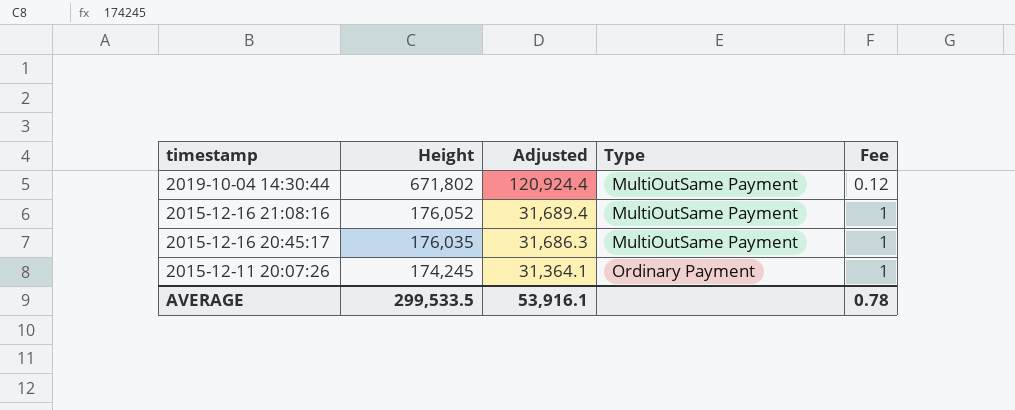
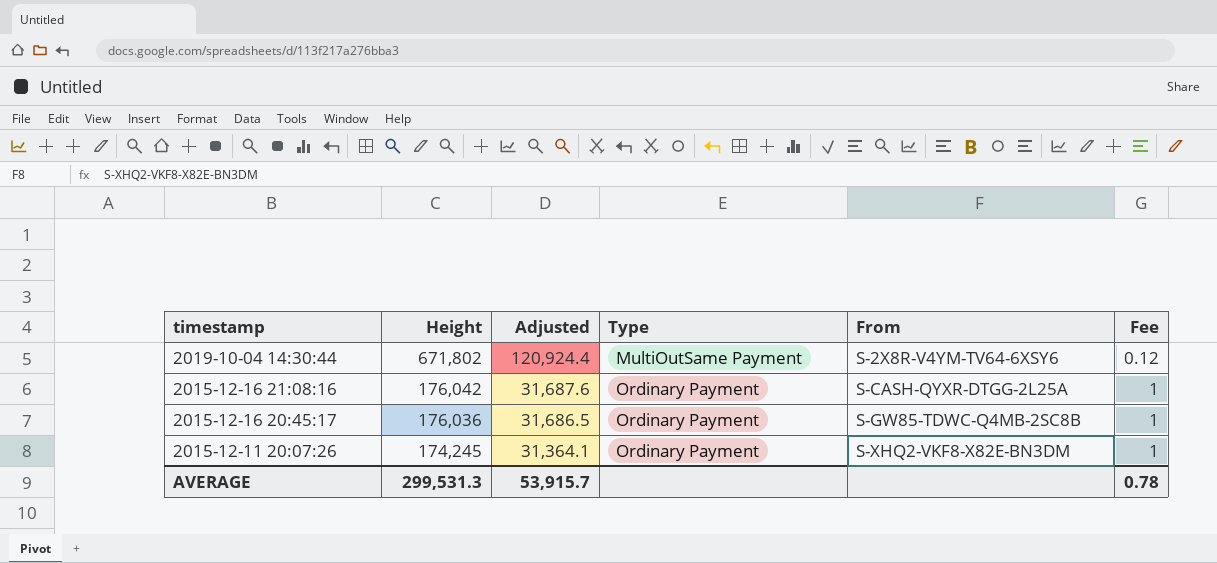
column From | position: none -> 5
2015-12-16 21:08:16 | Height: 176,052 -> 176,042
2015-12-16 21:08:16 | Adjusted: 31,689.4 -> 31,687.6
2015-12-16 21:08:16 | Type: MultiOutSame Payment -> Ordinary Payment
2015-12-16 20:45:17 | Height: 176,035 -> 176,036
2015-12-16 20:45:17 | Adjusted: 31,686.3 -> 31,686.5
2015-12-16 20:45:17 | Type: MultiOutSame Payment -> Ordinary Payment
AVERAGE | Height: 299,533.5 -> 299,531.3
AVERAGE | Adjusted: 53,916.1 -> 53,915.7

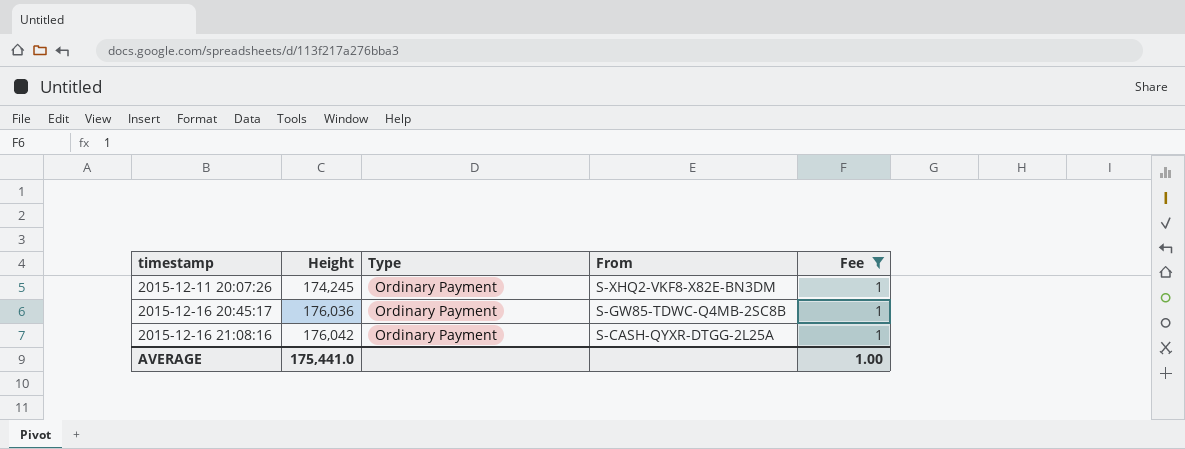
filter: none -> Fee = 1
row order: timestamp descending -> timestamp ascending
column Adjusted | formula: [Height] * 0.18 -> none
AVERAGE | Height: 299,531.3 -> 175,441.0
AVERAGE | Fee: 0.78 -> 1.00

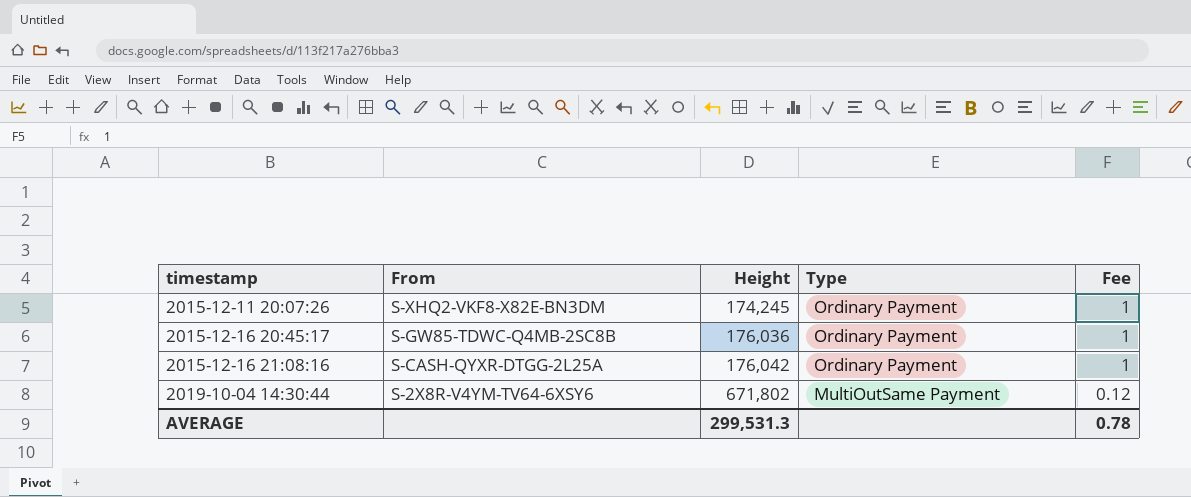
filter: Fee = 1 -> none
column From | position: 4 -> 2
AVERAGE | Height: 175,441.0 -> 299,531.3
AVERAGE | Fee: 1.00 -> 0.78

